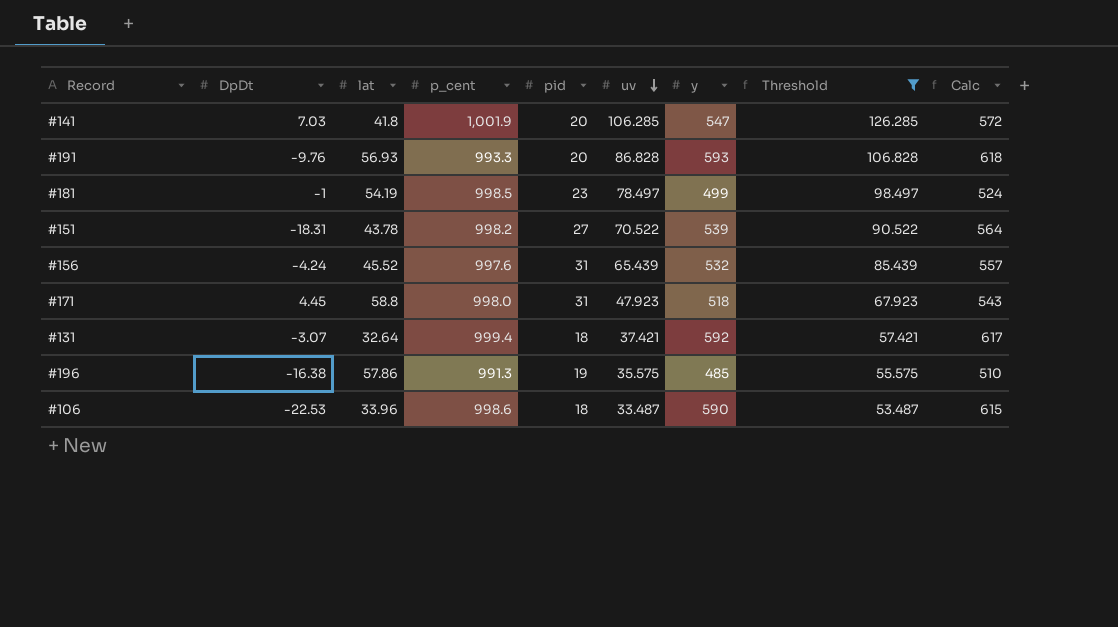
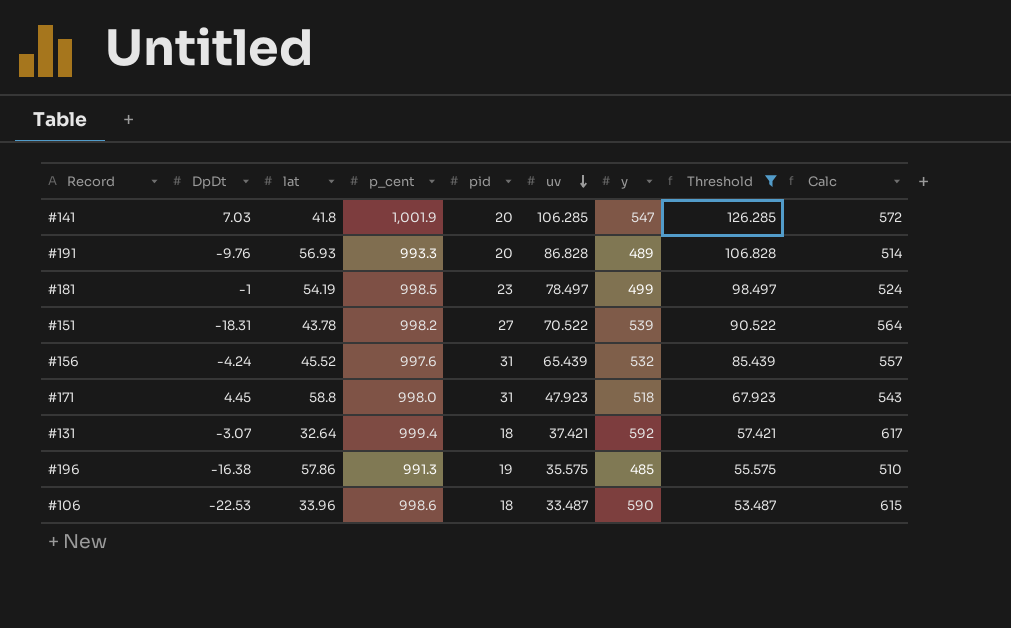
#191 | y: 593 -> 489
#191 | Calc: 618 -> 514

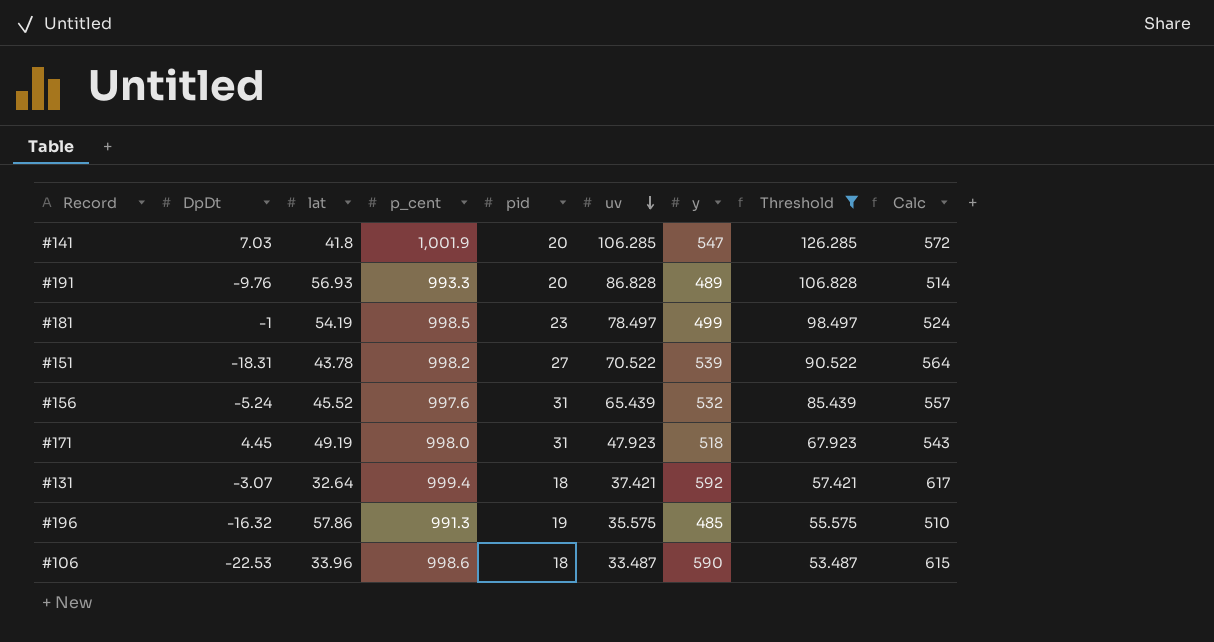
#156 | DpDt: -4.24 -> -5.24
#171 | lat: 58.8 -> 49.19
#196 | DpDt: -16.38 -> -16.32

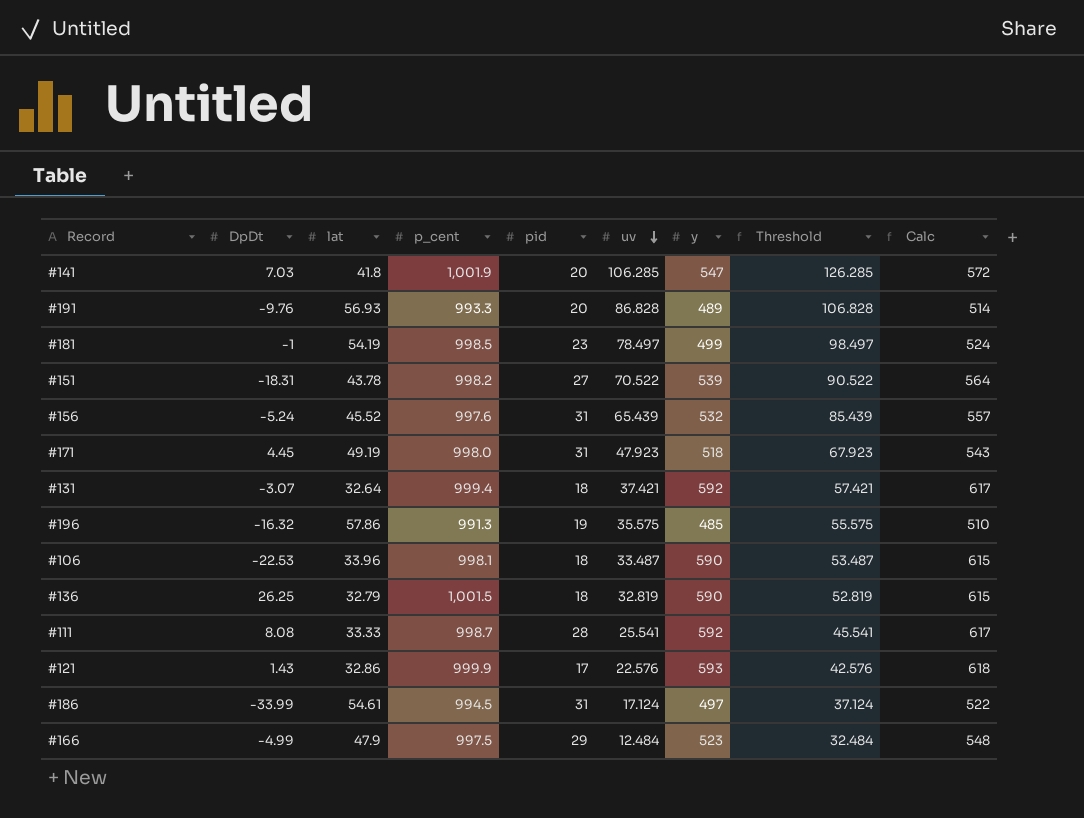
filter: Threshold >= 53.487 -> none
#106 | p_cent: 998.6 -> 998.1

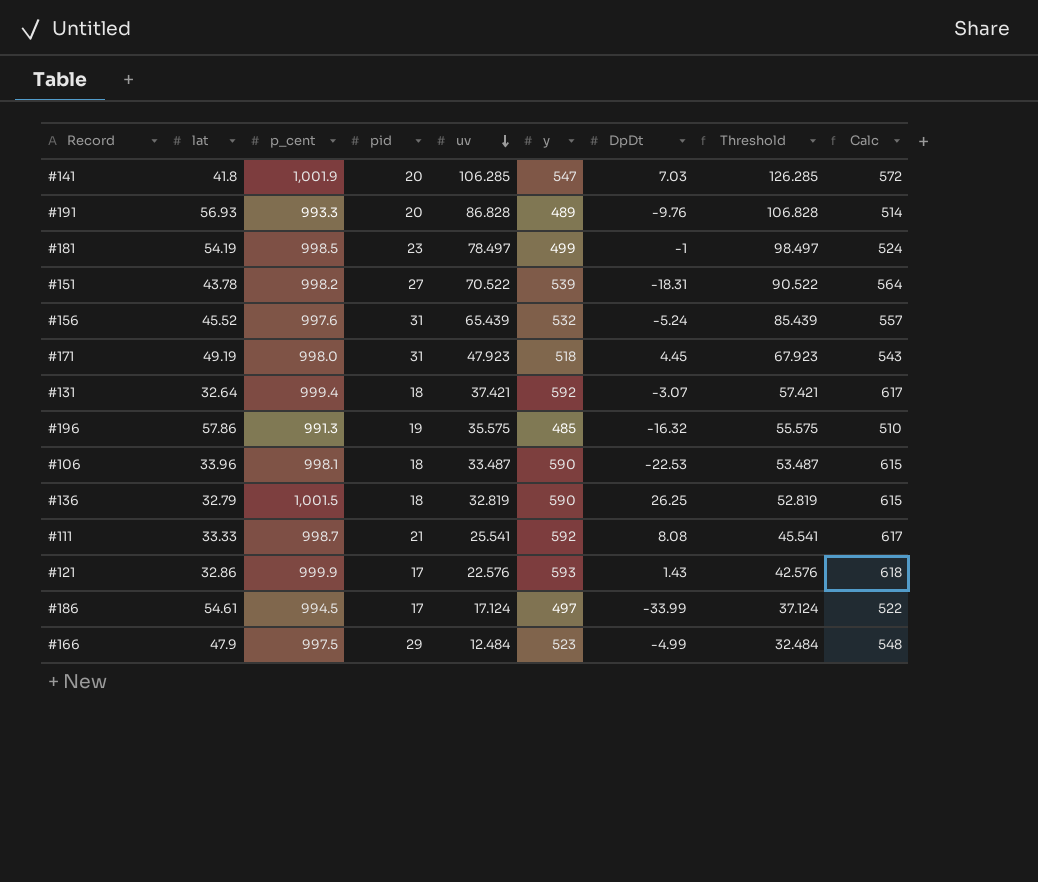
column DpDt | position: 2 -> 7
#111 | pid: 28 -> 21
#186 | pid: 31 -> 17

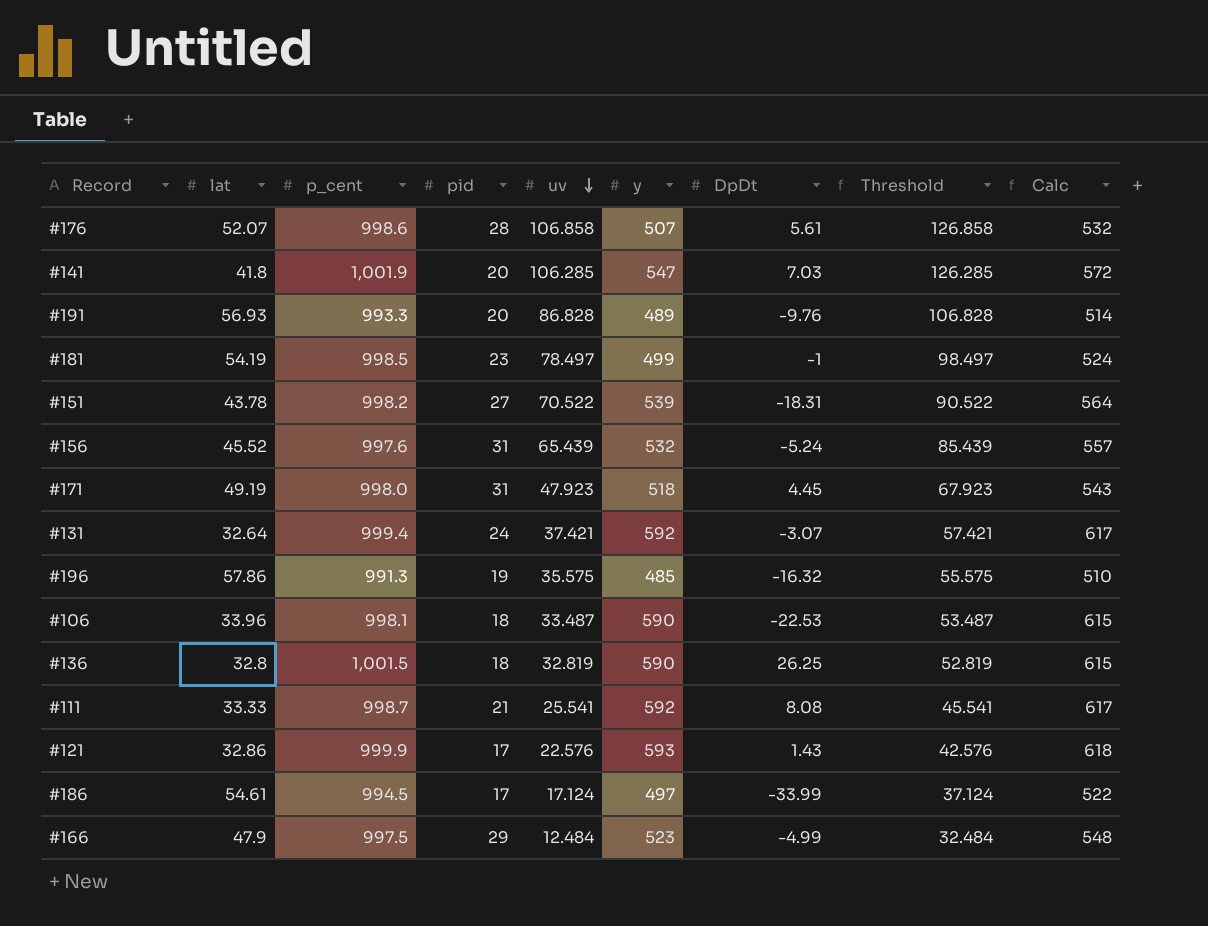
row #176: none -> 52.07 | 998.6 | 28 | 106.858 | 507 | 5.61 | 126.858 | 532
#131 | pid: 18 -> 24
#136 | lat: 32.79 -> 32.8

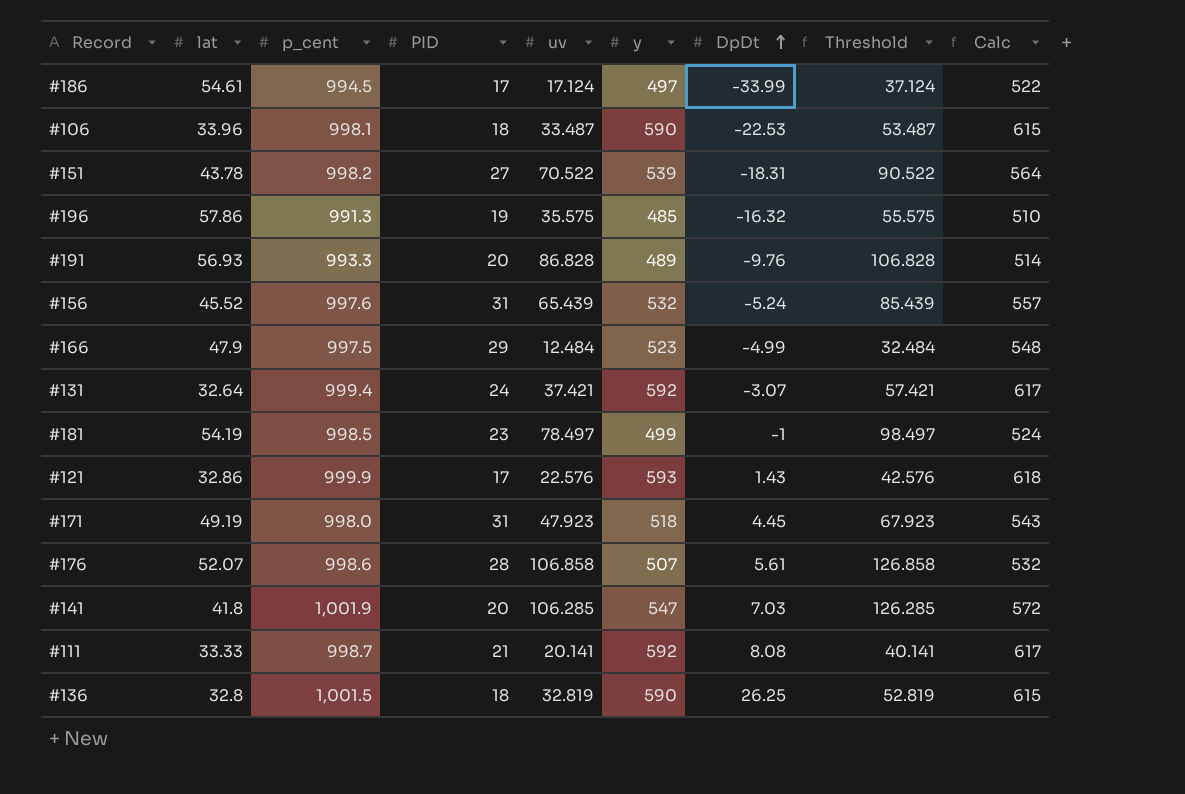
row order: uv descending -> DpDt ascending
column name: pid -> PID
#111 | uv: 25.541 -> 20.141
#111 | Threshold: 45.541 -> 40.141

